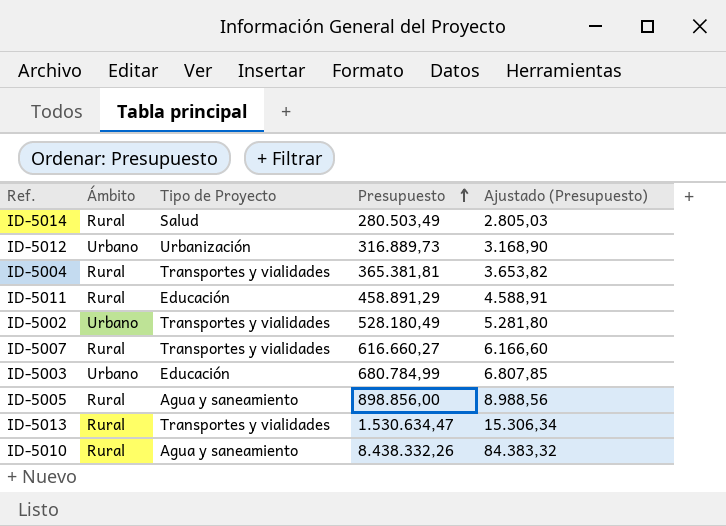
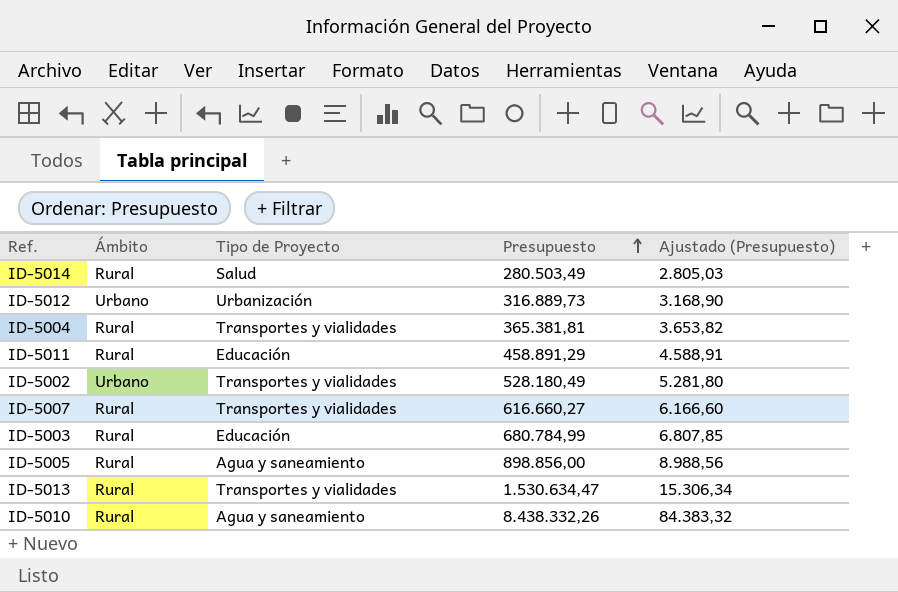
ID-5003 | Ámbito: Urbano -> Rural

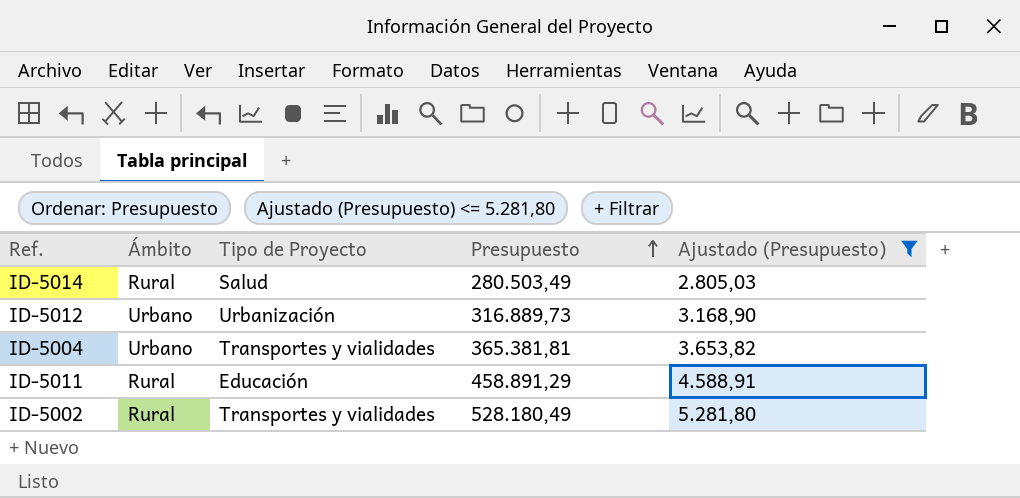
filter: none -> Ajustado (Presupuesto) <= 5.281,80
ID-5004 | Ámbito: Rural -> Urbano
ID-5002 | Ámbito: Urbano -> Rural

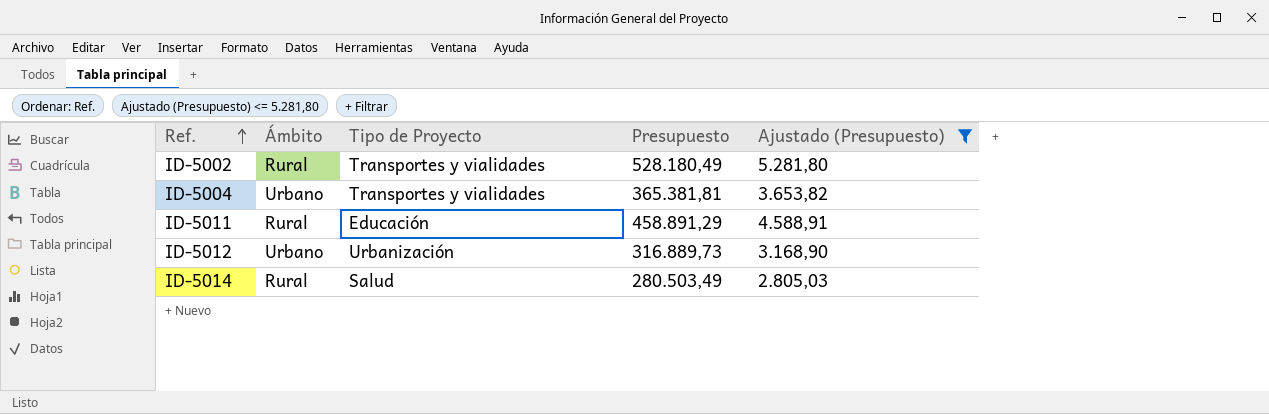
row order: Presupuesto ascending -> Ref. ascending

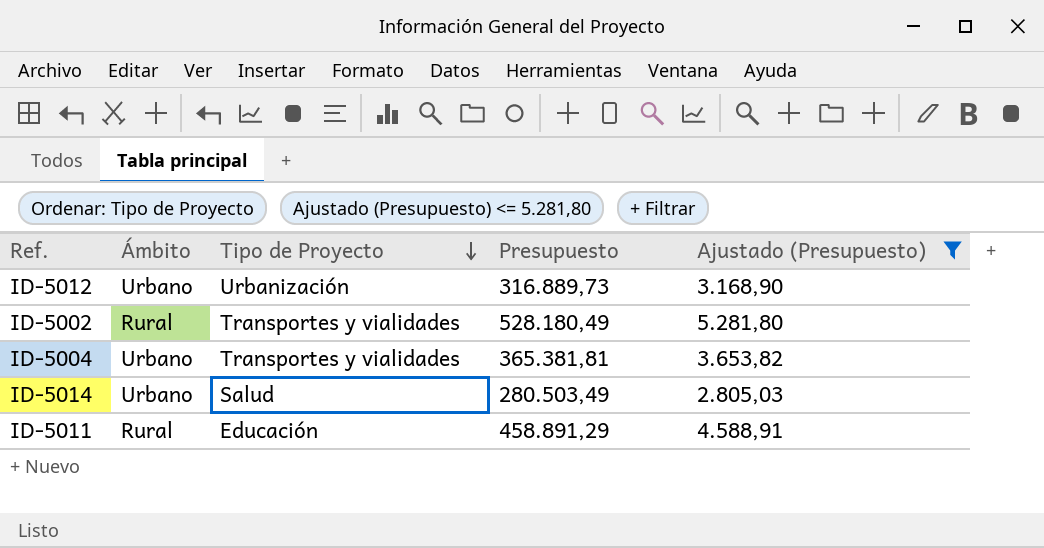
row order: Ref. ascending -> Tipo de Proyecto descending
ID-5014 | Ámbito: Rural -> Urbano

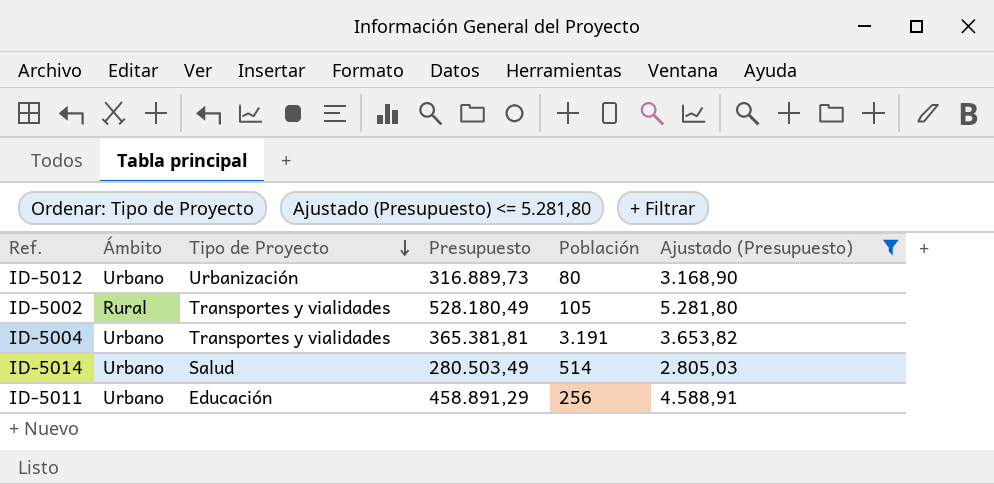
column Población | position: none -> 5
ID-5011 | Ámbito: Rural -> Urbano

